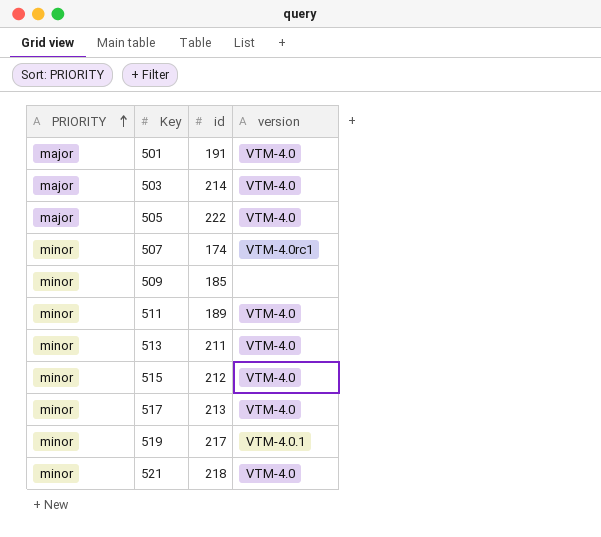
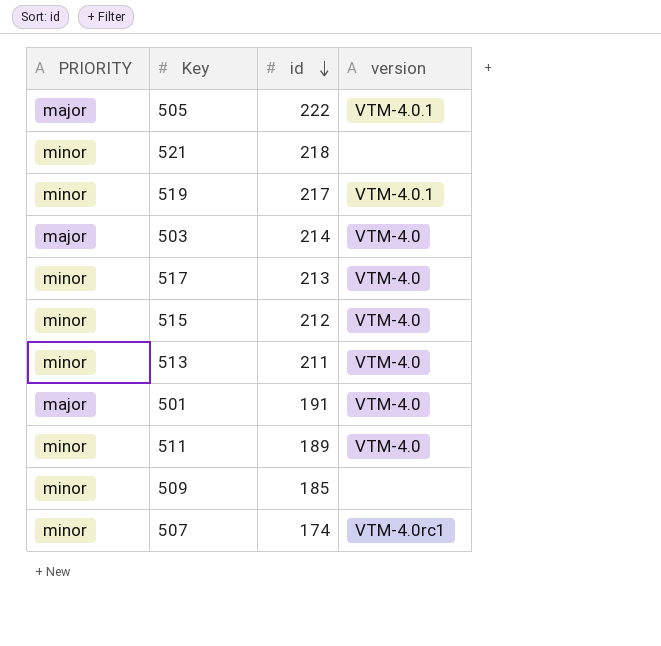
row order: PRIORITY ascending -> id descending
505 | version: VTM-4.0 -> VTM-4.0.1
521 | version: VTM-4.0 -> none

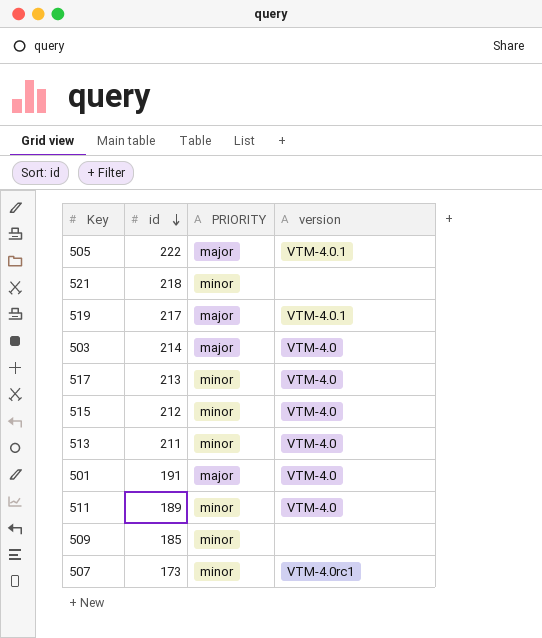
column PRIORITY | position: 1 -> 3
519 | PRIORITY: minor -> major
507 | id: 174 -> 173

